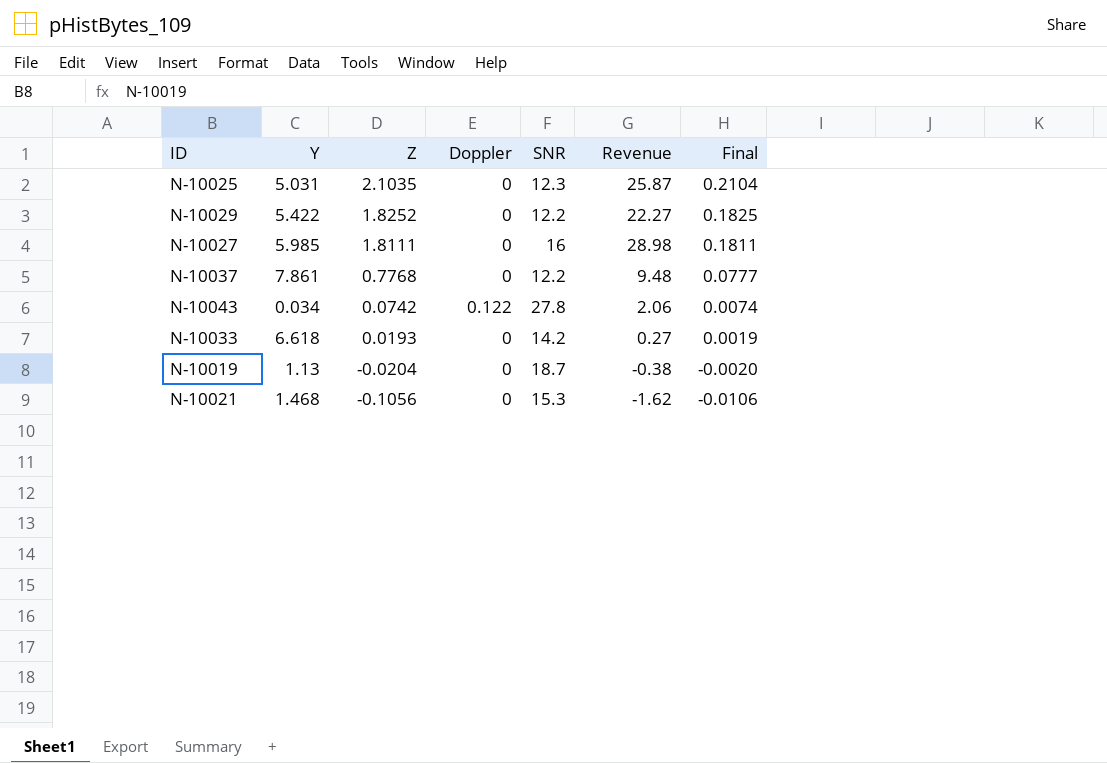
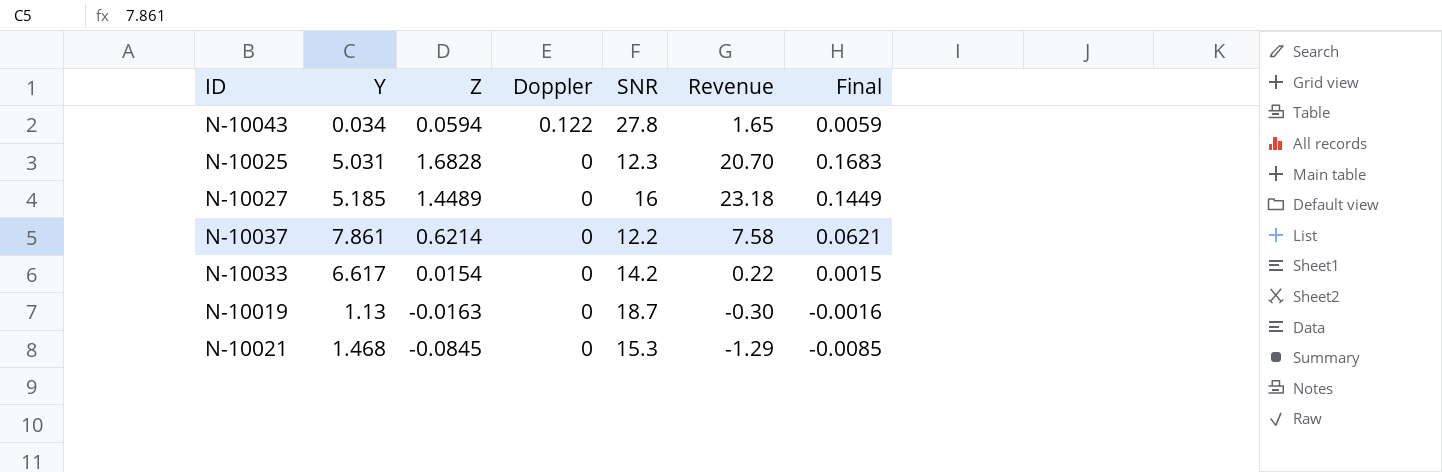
row order: Z descending -> Doppler descending
row N-10029: 5.422 | 1.8252 | 0 | 12.2 | 22.27 | 0.1825 -> none
N-10043 | Z: 0.0742 -> 0.0594
N-10043 | Revenue: 2.06 -> 1.65
N-10043 | Final: 0.0074 -> 0.0059
N-10025 | Z: 2.1035 -> 1.6828
N-10025 | Revenue: 25.87 -> 20.70
N-10025 | Final: 0.2104 -> 0.1683
N-10027 | Y: 5.985 -> 5.185
N-10027 | Z: 1.8111 -> 1.4489
N-10027 | Revenue: 28.98 -> 23.18
N-10027 | Final: 0.1811 -> 0.1449
N-10037 | Z: 0.7768 -> 0.6214
N-10037 | Revenue: 9.48 -> 7.58
N-10037 | Final: 0.0777 -> 0.0621
N-10033 | Y: 6.618 -> 6.617
N-10033 | Z: 0.0193 -> 0.0154
N-10033 | Revenue: 0.27 -> 0.22
N-10033 | Final: 0.0019 -> 0.0015
N-10019 | Z: -0.0204 -> -0.0163
N-10019 | Revenue: -0.38 -> -0.30
N-10019 | Final: -0.0020 -> -0.0016
N-10021 | Z: -0.1056 -> -0.0845
N-10021 | Revenue: -1.62 -> -1.29
N-10021 | Final: -0.0106 -> -0.0085

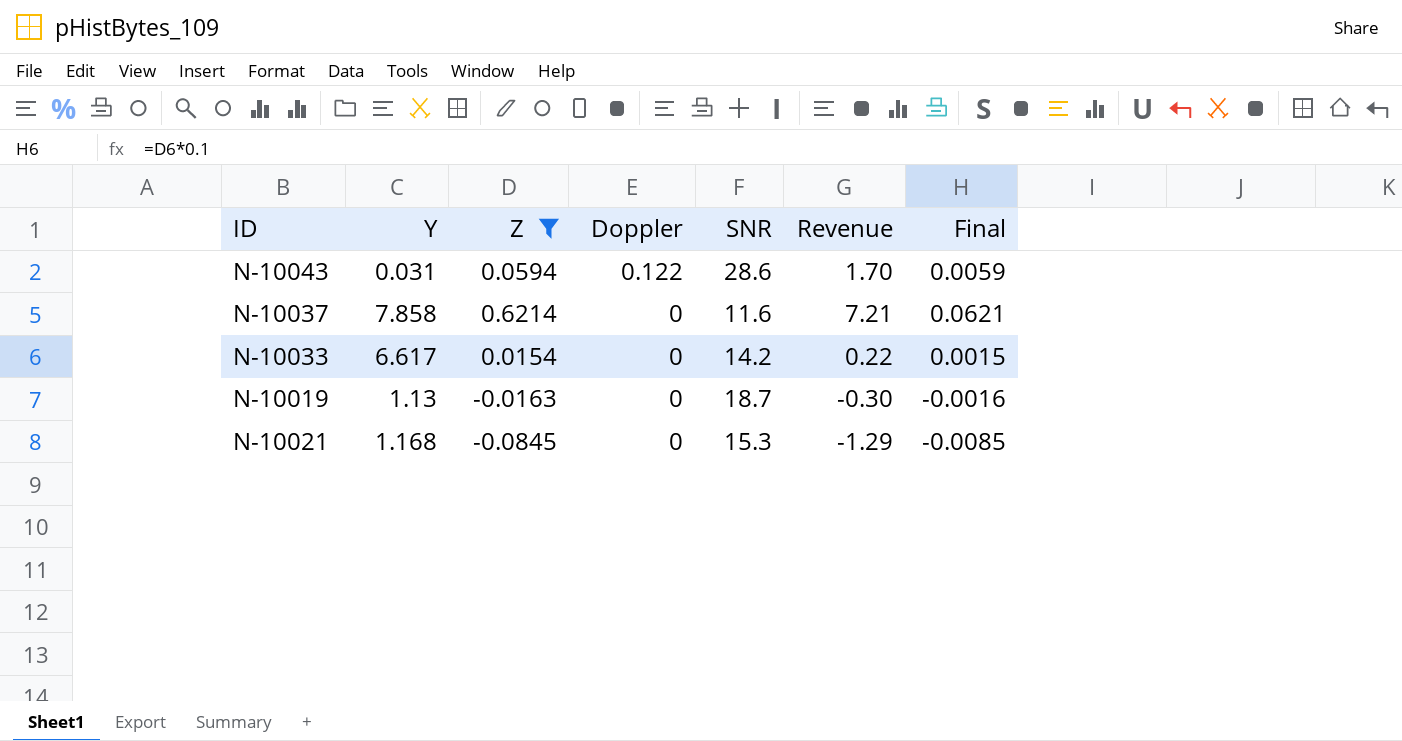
filter: none -> Z <= 0.6214
N-10043 | Y: 0.034 -> 0.031
N-10043 | SNR: 27.8 -> 28.6
N-10043 | Revenue: 1.65 -> 1.70
N-10037 | Y: 7.861 -> 7.858
N-10037 | SNR: 12.2 -> 11.6
N-10037 | Revenue: 7.58 -> 7.21
N-10021 | Y: 1.468 -> 1.168

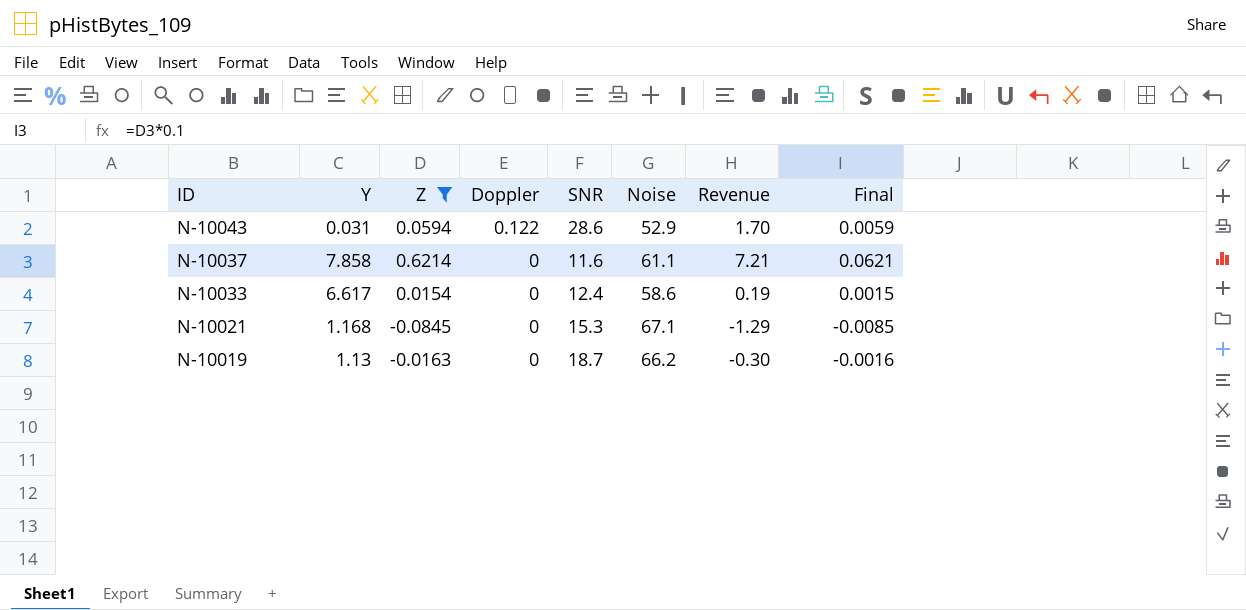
row order: Doppler descending -> ID descending
column Noise | position: none -> 6
N-10033 | SNR: 14.2 -> 12.4
N-10033 | Revenue: 0.22 -> 0.19

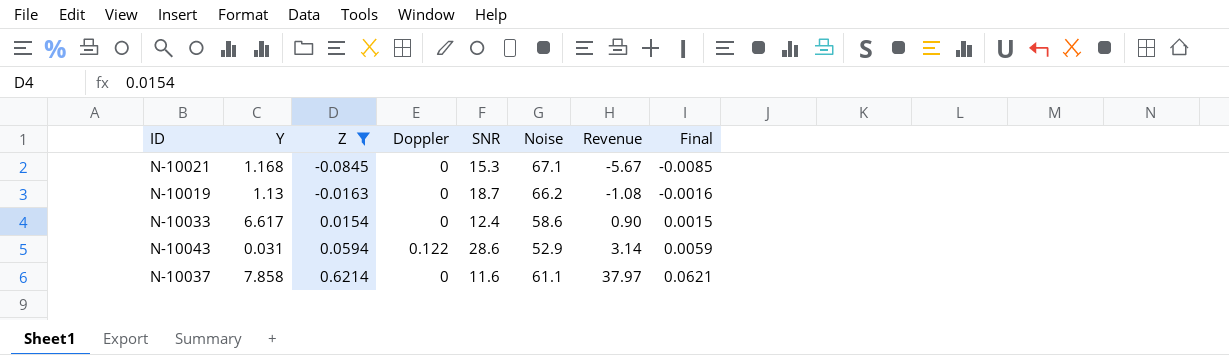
row order: ID descending -> Z ascending
column Revenue | formula: [Z] * [SNR] -> [Z] * [Noise]

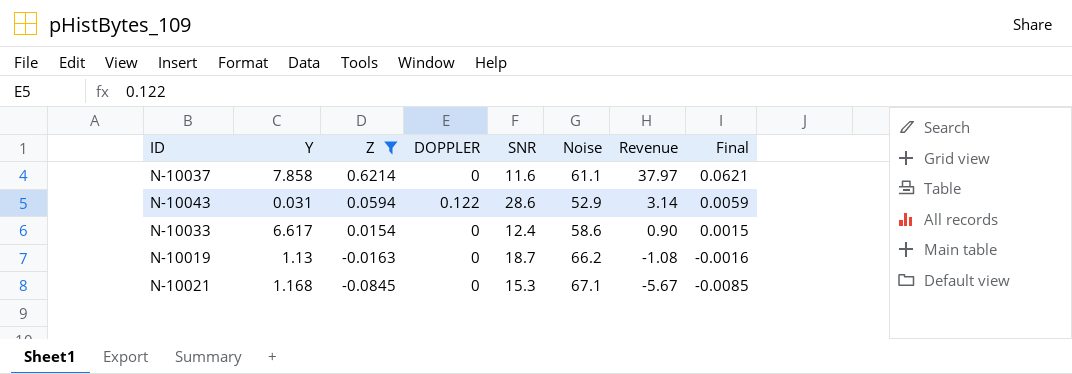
row order: Z ascending -> Z descending
column name: Doppler -> DOPPLER

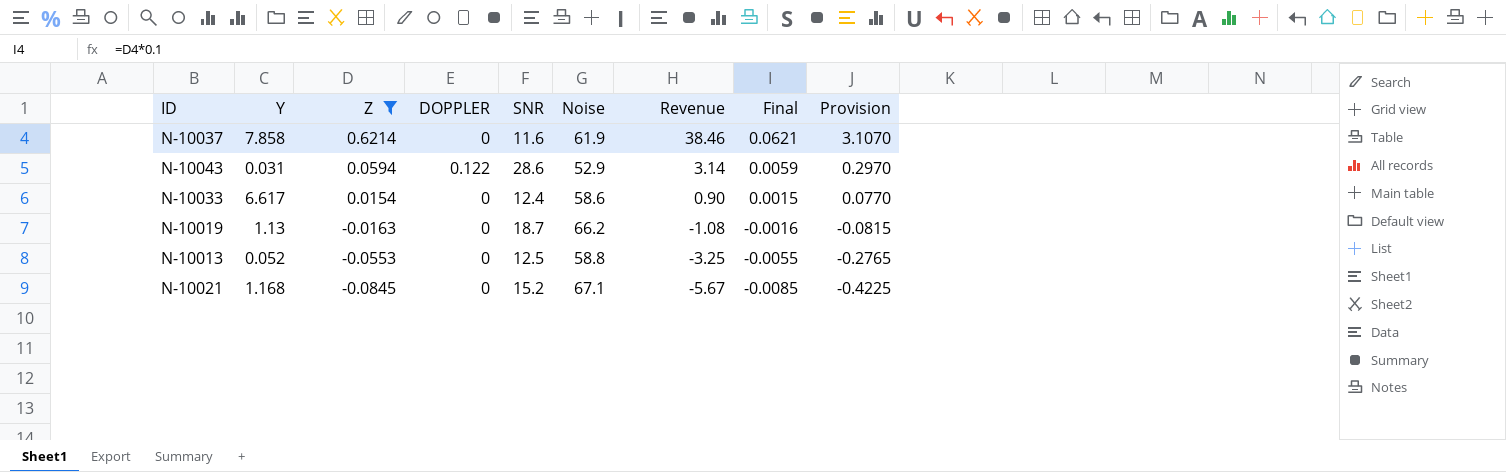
column Provision | formula: none -> [Z] * 5
N-10037 | Noise: 61.1 -> 61.9
N-10037 | Revenue: 37.97 -> 38.46
row N-10013: none -> 0.052 | -0.0553 | 0 | 12.5 | 58.8 | -3.25 | -0.0055 | -0.2765
N-10021 | SNR: 15.3 -> 15.2

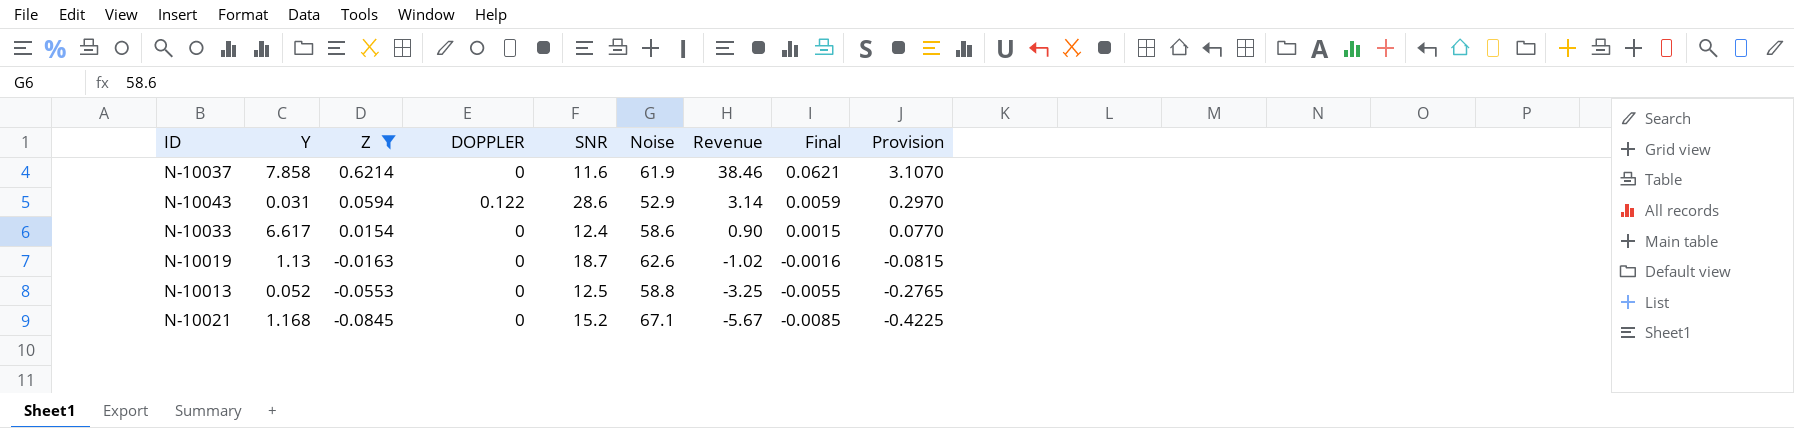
N-10019 | Noise: 66.2 -> 62.6
N-10019 | Revenue: -1.08 -> -1.02

